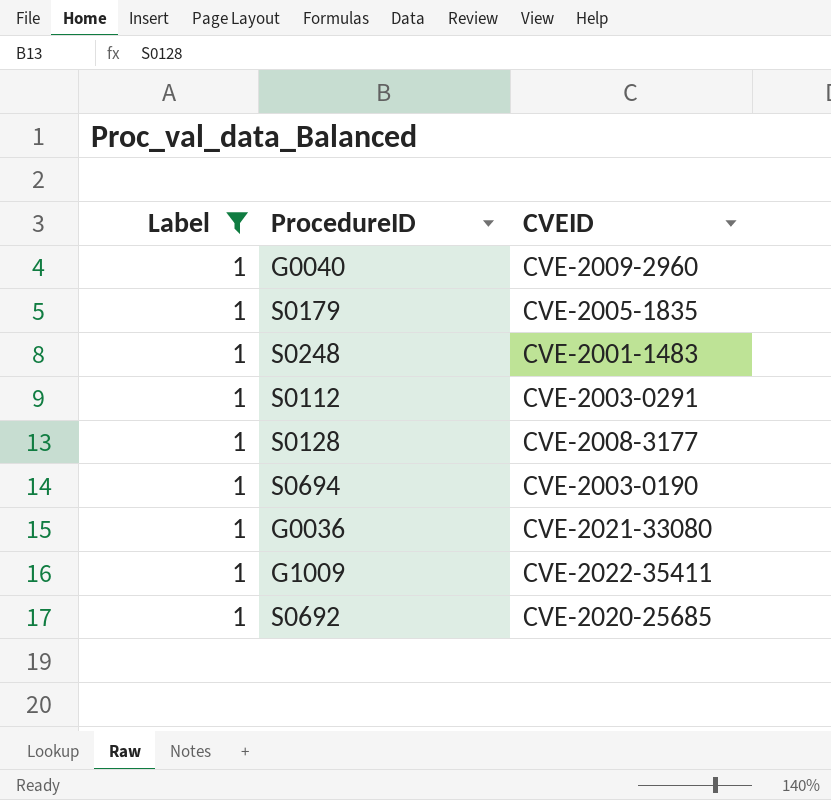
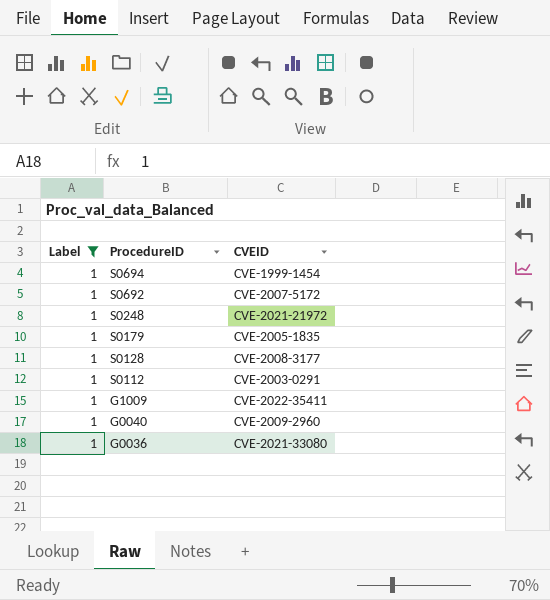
row order: none -> ProcedureID descending
S0694 | CVEID: CVE-2003-0190 -> CVE-1999-1454
S0692 | CVEID: CVE-2020-25685 -> CVE-2007-5172
S0248 | CVEID: CVE-2001-1483 -> CVE-2021-21972

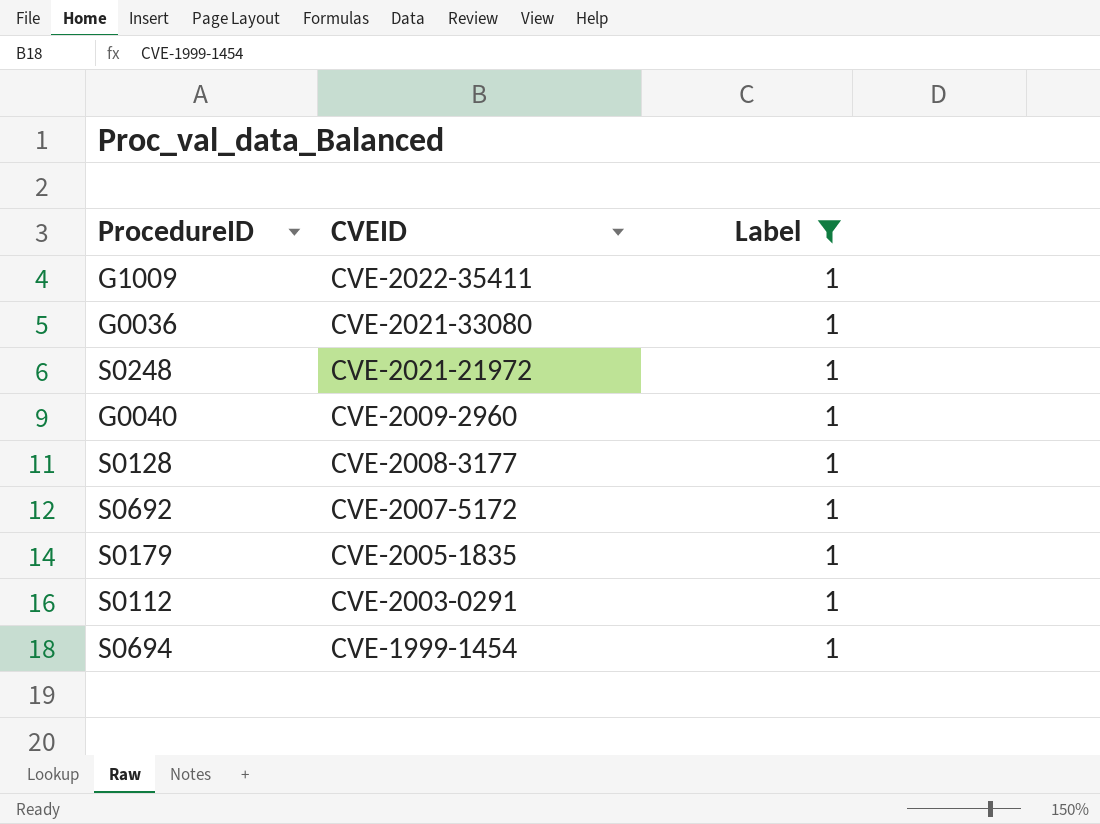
row order: ProcedureID descending -> CVEID descending
column Label | position: 1 -> 3

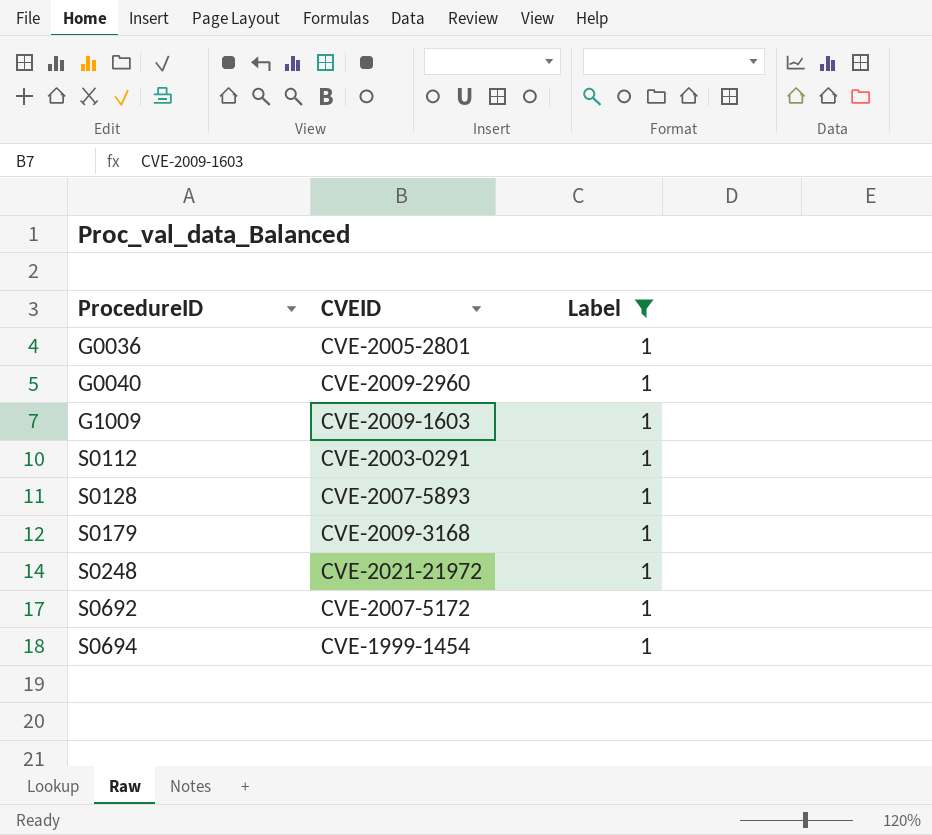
row order: CVEID descending -> ProcedureID ascending
G0036 | CVEID: CVE-2021-33080 -> CVE-2005-2801
G1009 | CVEID: CVE-2022-35411 -> CVE-2009-1603
S0128 | CVEID: CVE-2008-3177 -> CVE-2007-5893
S0179 | CVEID: CVE-2005-1835 -> CVE-2009-3168

